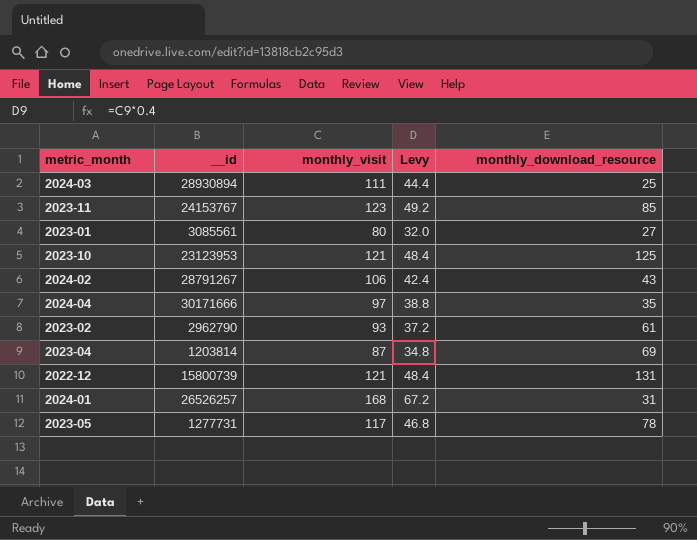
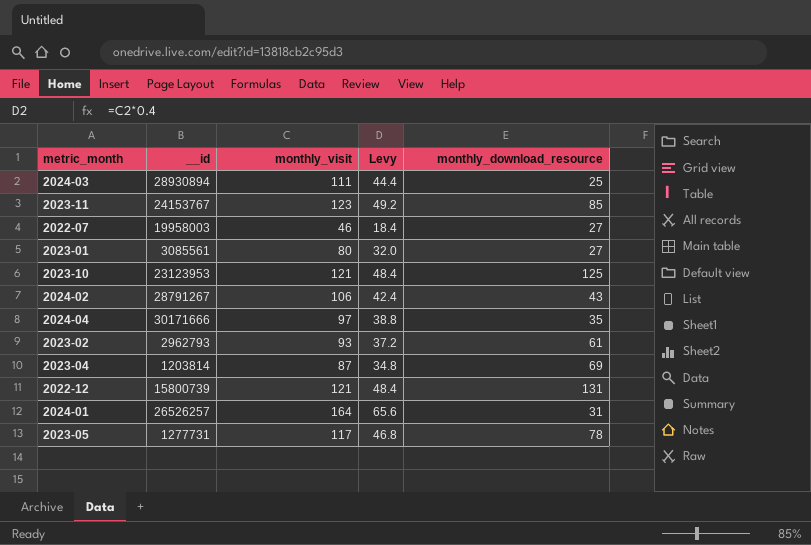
row 2022-07: none -> 19958003 | 46 | 18.4 | 27
2023-02 | __id: 2962790 -> 2962793
2024-01 | monthly_visit: 168 -> 164
2024-01 | Levy: 67.2 -> 65.6

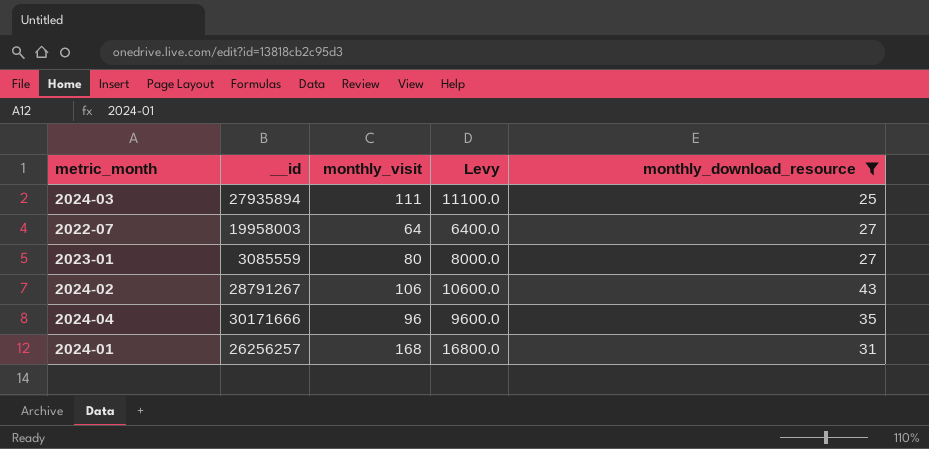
filter: none -> monthly_download_resource <= 43
column Levy | formula: [monthly_visit] * 0.4 -> [monthly_visit] * 100
2024-03 | __id: 28930894 -> 27935894
2022-07 | monthly_visit: 46 -> 64
2023-01 | __id: 3085561 -> 3085559
2024-04 | monthly_visit: 97 -> 96
2024-01 | __id: 26526257 -> 26256257
2024-01 | monthly_visit: 164 -> 168

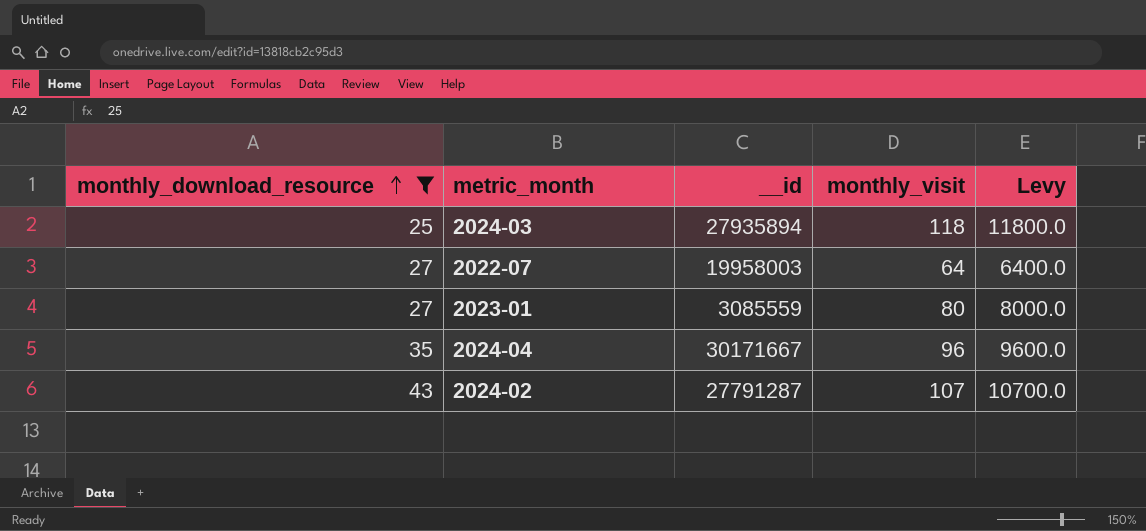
row order: none -> monthly_download_resource ascending
column monthly_download_resource | position: 5 -> 1
row 2024-01: 26256257 | 168 | 16800.0 | 31 -> none
2024-03 | monthly_visit: 111 -> 118
2024-03 | Levy: 11100.0 -> 11800.0
2024-04 | __id: 30171666 -> 30171667
2024-02 | __id: 28791267 -> 27791287
2024-02 | monthly_visit: 106 -> 107
2024-02 | Levy: 10600.0 -> 10700.0

